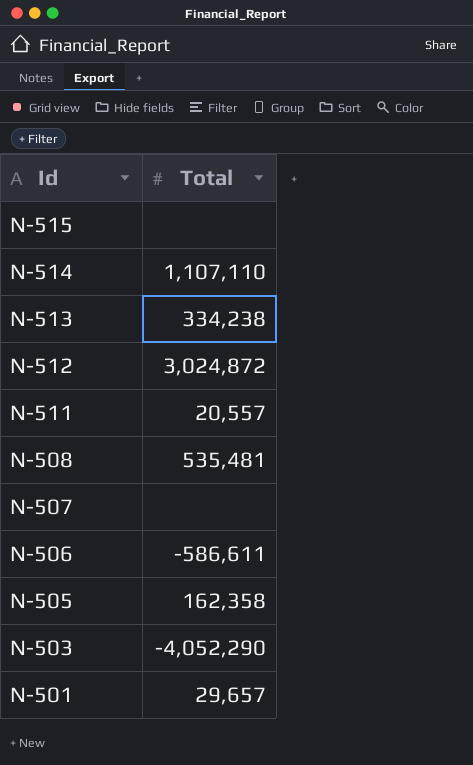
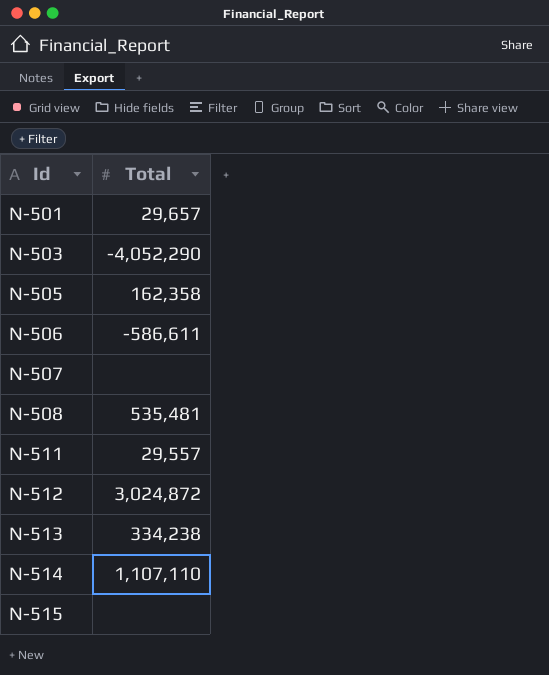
row order: Id descending -> Id ascending
N-511 | Total: 20,557 -> 29,557

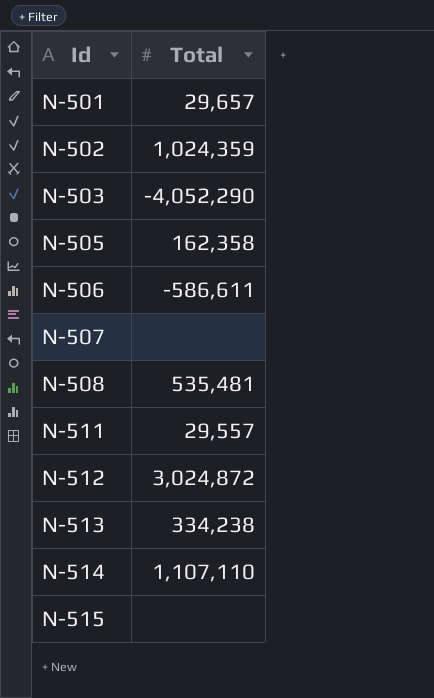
row N-502: none -> 1,024,359

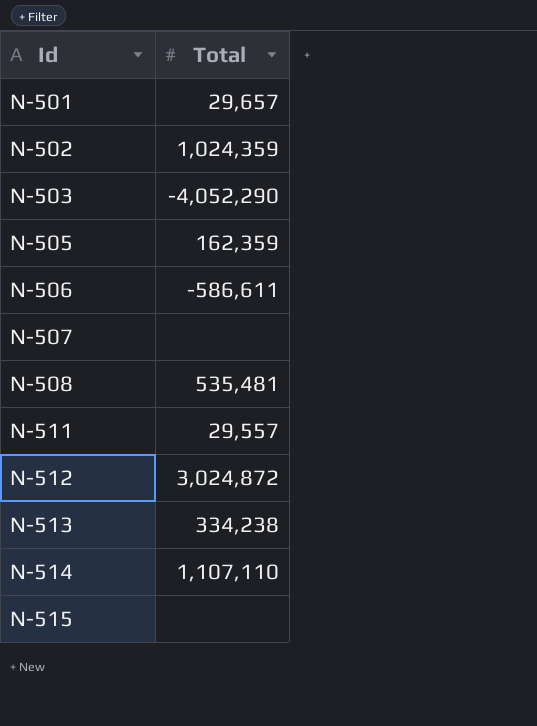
N-505 | Total: 162,358 -> 162,359

